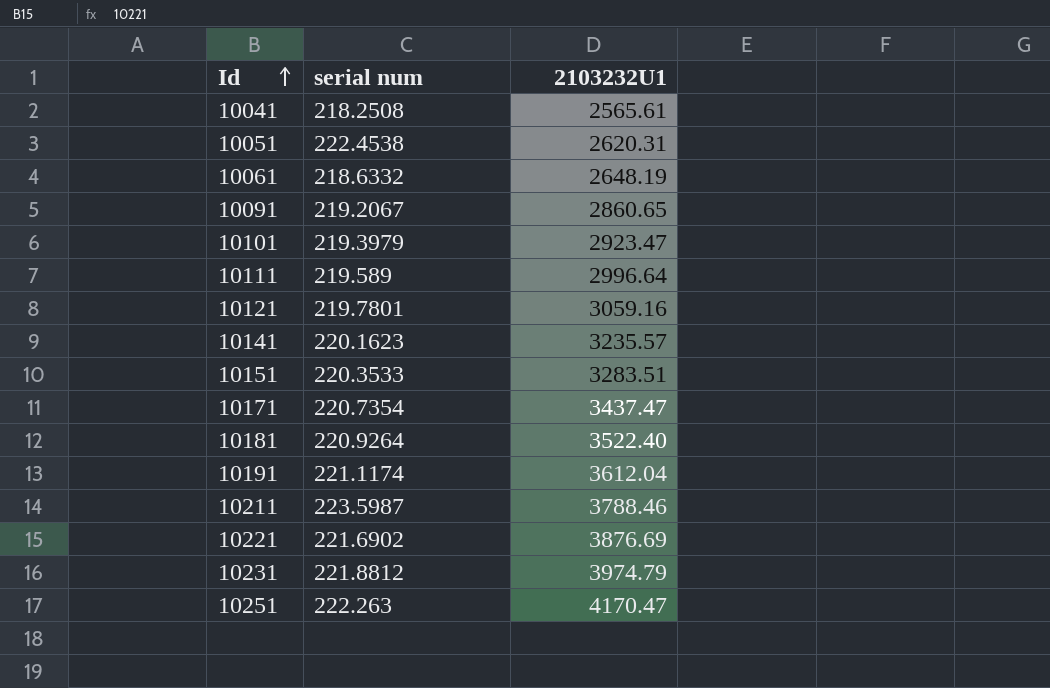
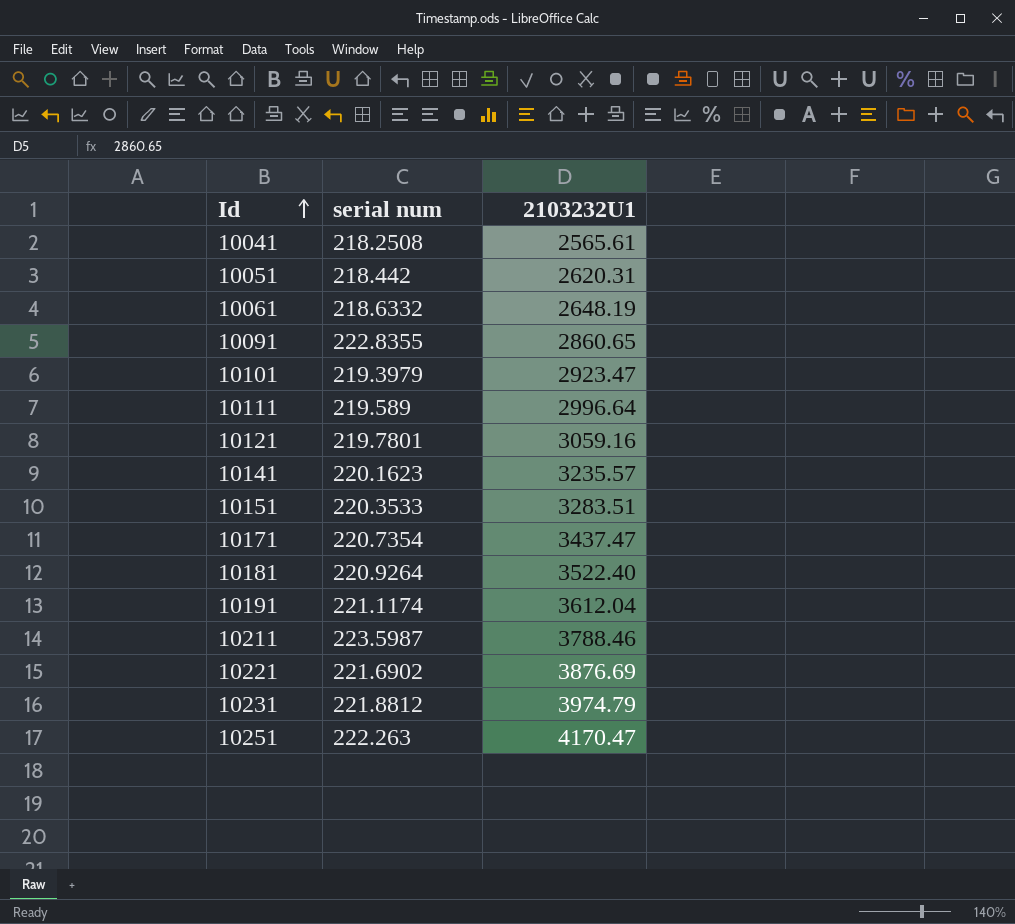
10051 | serial num: 222.4538 -> 218.442
10091 | serial num: 219.2067 -> 222.8355

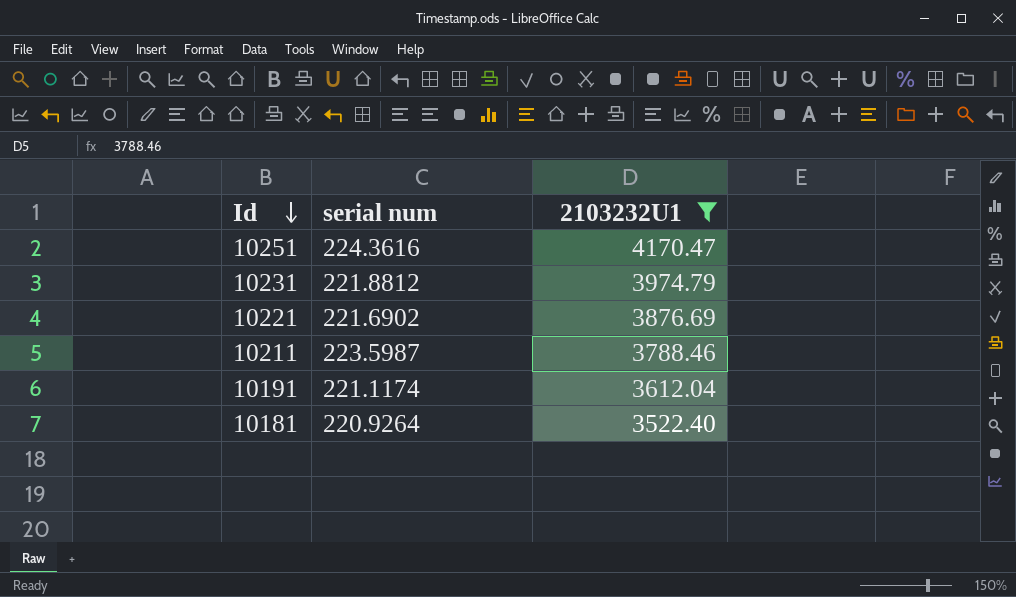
filter: none -> 2103232U1 >= 3522.40
row order: Id ascending -> Id descending
10251 | serial num: 222.263 -> 224.3616

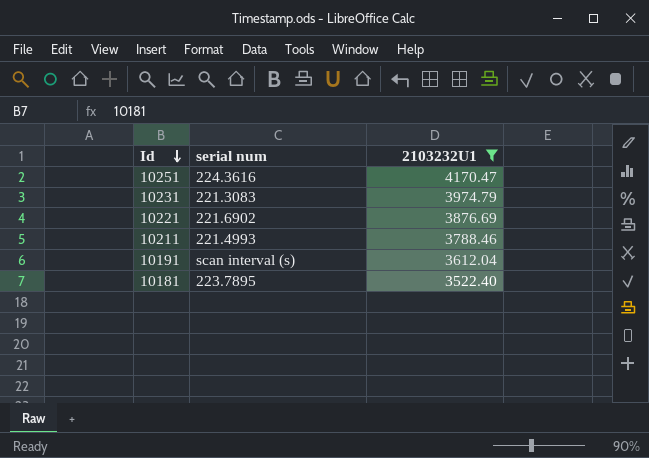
10231 | serial num: 221.8812 -> 221.3083
10211 | serial num: 223.5987 -> 221.4993
10191 | serial num: 221.1174 -> scan interval (s)
10181 | serial num: 220.9264 -> 223.7895

